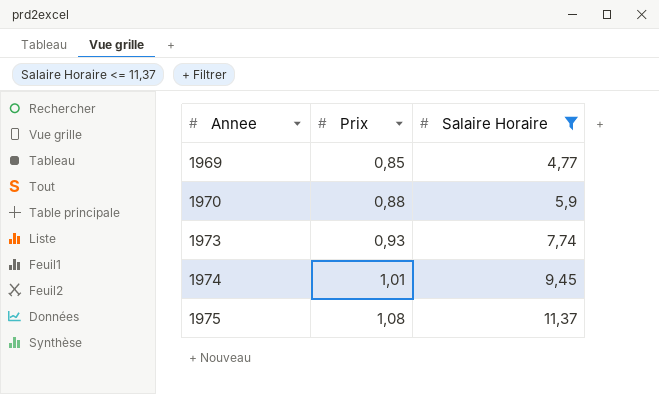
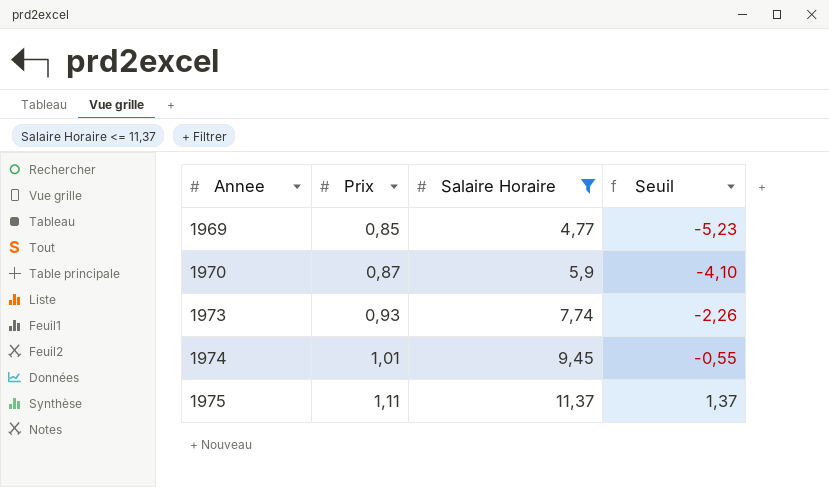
column Seuil | formula: none -> [Salaire Horaire] - 10
1970 | Prix: 0,88 -> 0,87
1975 | Prix: 1,08 -> 1,11

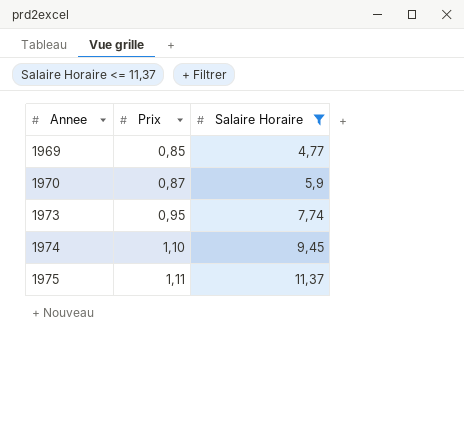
column Seuil | formula: [Salaire Horaire] - 10 -> none
1973 | Prix: 0,93 -> 0,95
1974 | Prix: 1,01 -> 1,10

